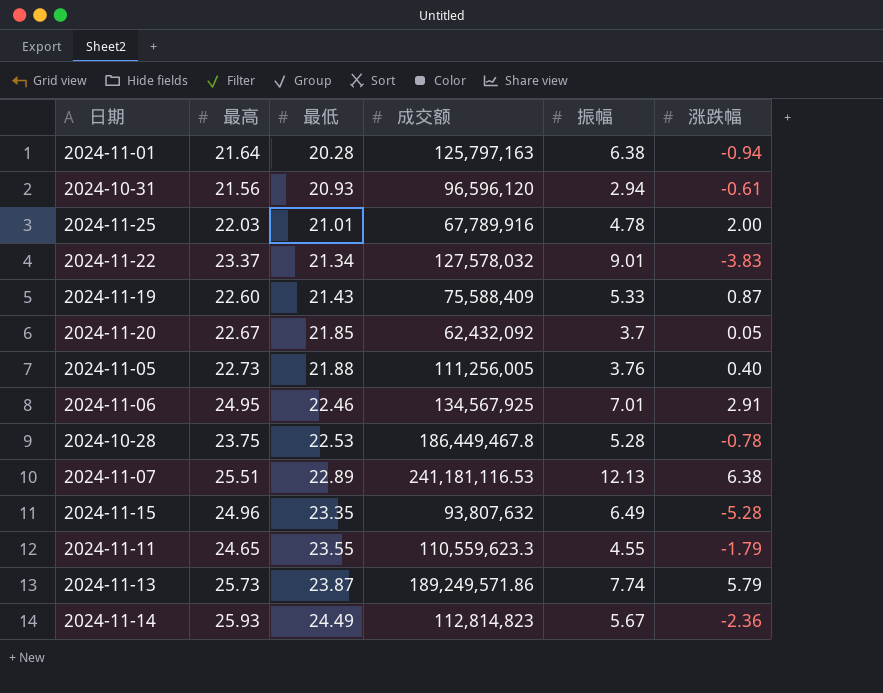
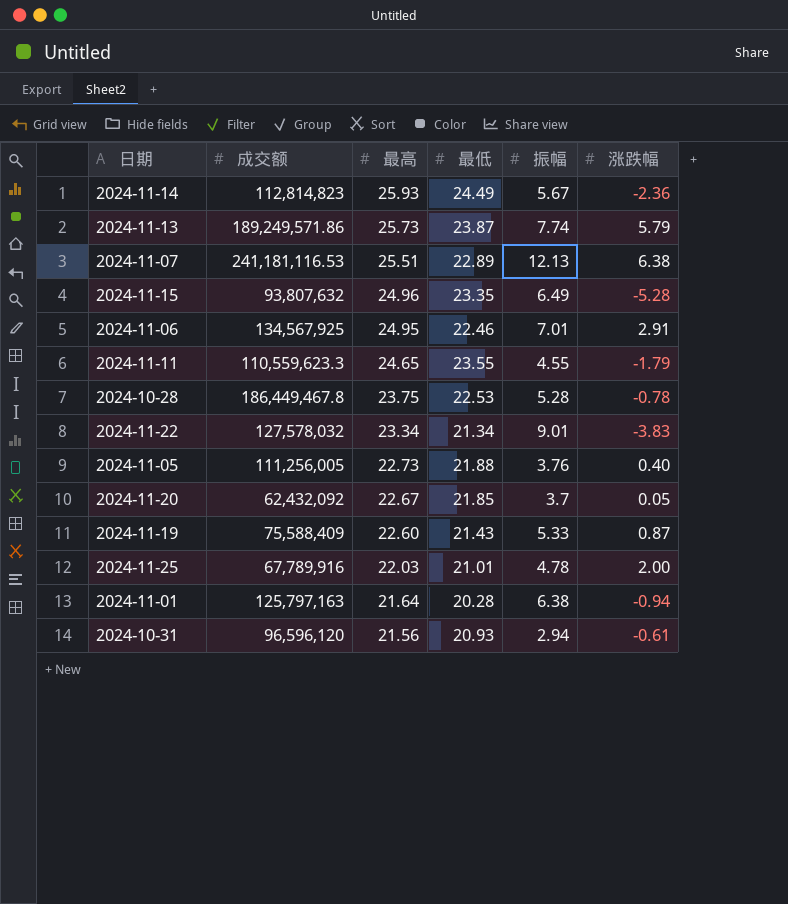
row order: 最低 ascending -> 最高 descending
column 成交额 | position: 4 -> 2
2024-11-22 | 最高: 23.37 -> 23.34

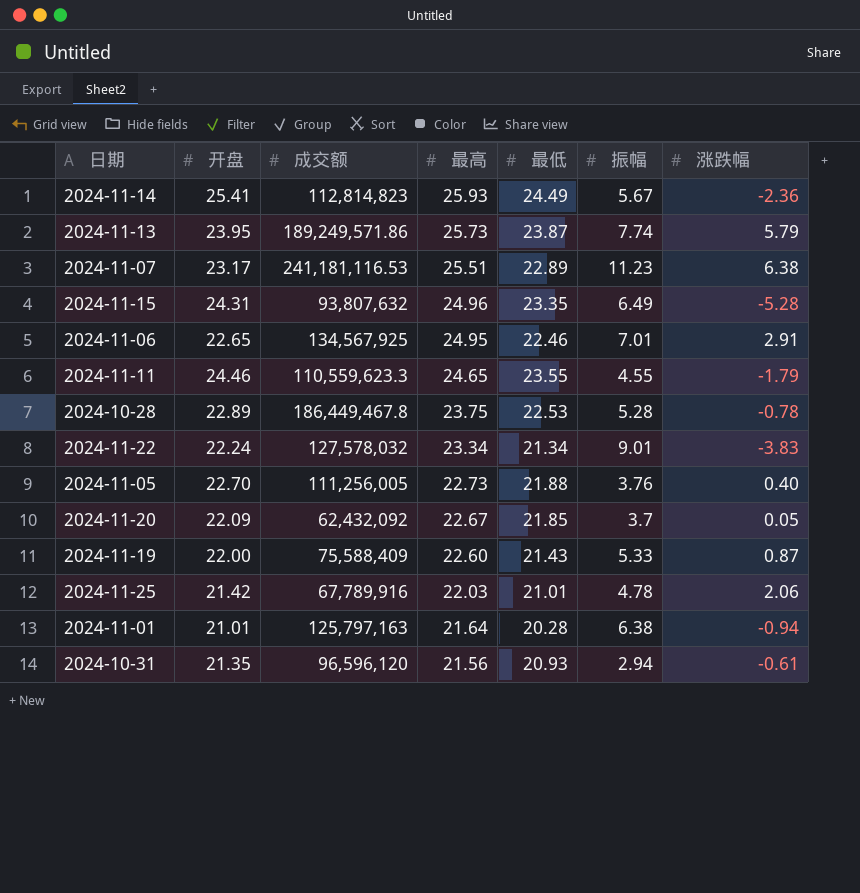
column 开盘 | position: none -> 2
2024-11-07 | 振幅: 12.13 -> 11.23
2024-11-25 | 涨跌幅: 2.00 -> 2.06

